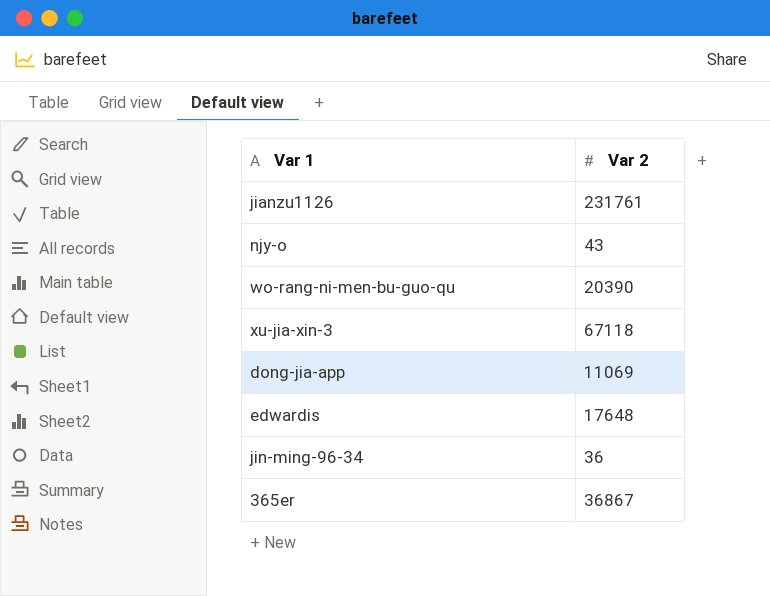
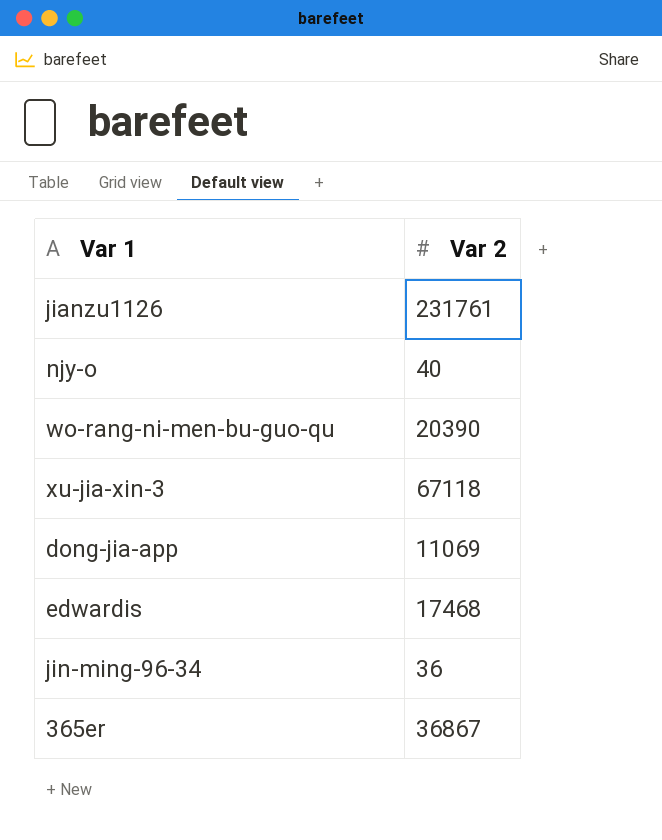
njy-o | Var 2: 43 -> 40
edwardis | Var 2: 17648 -> 17468

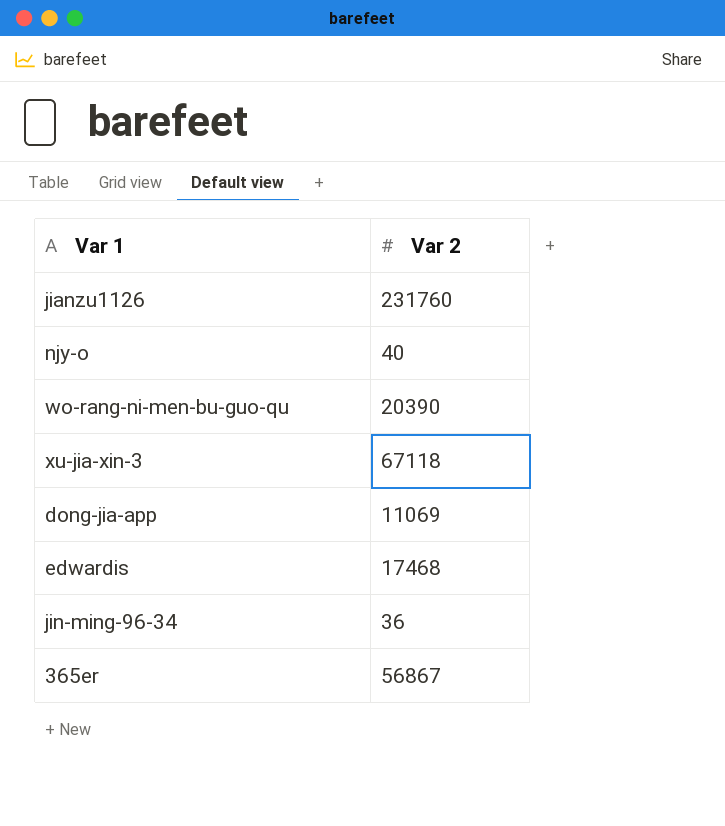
jianzu1126 | Var 2: 231761 -> 231760
365er | Var 2: 36867 -> 56867

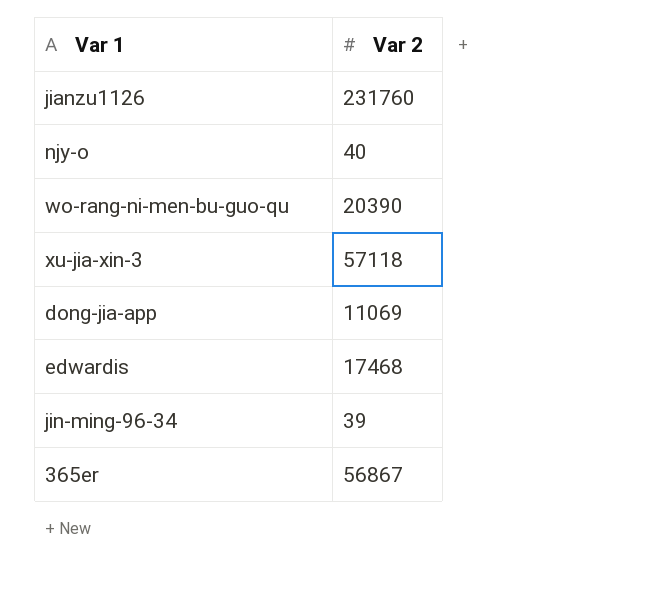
xu-jia-xin-3 | Var 2: 67118 -> 57118
jin-ming-96-34 | Var 2: 36 -> 39

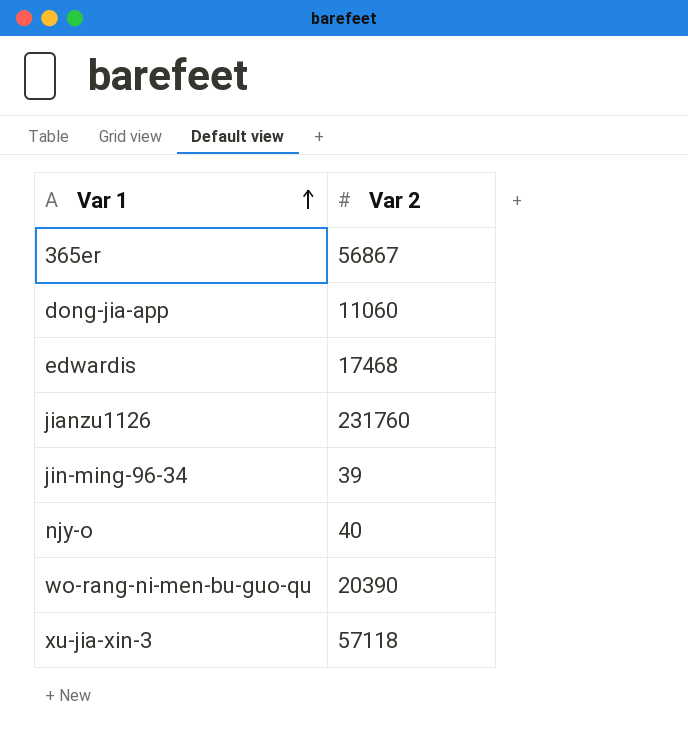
row order: none -> Var 1 ascending
dong-jia-app | Var 2: 11069 -> 11060

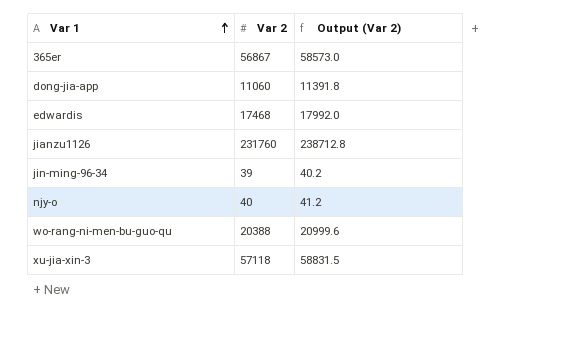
column Output (Var 2) | formula: none -> [Var 2] * 1.03
wo-rang-ni-men-bu-guo-qu | Var 2: 20390 -> 20388

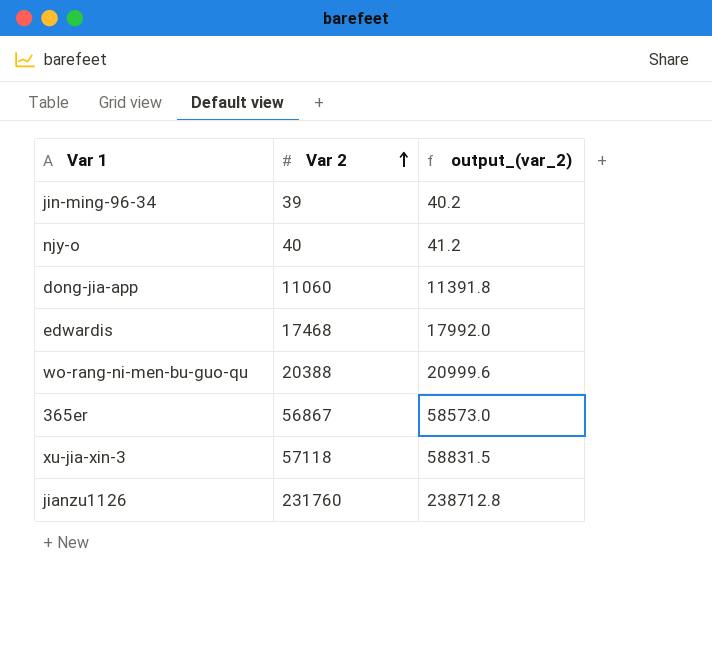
row order: Var 1 ascending -> Var 2 ascending
column name: Output (Var 2) -> output_(var_2)

